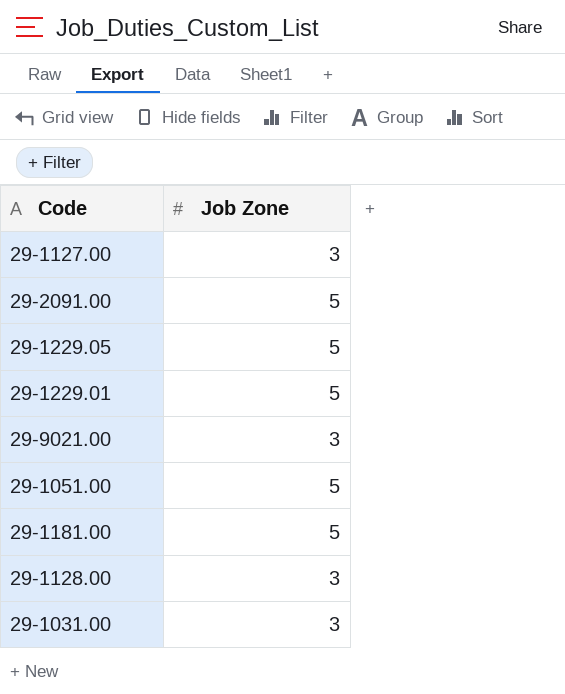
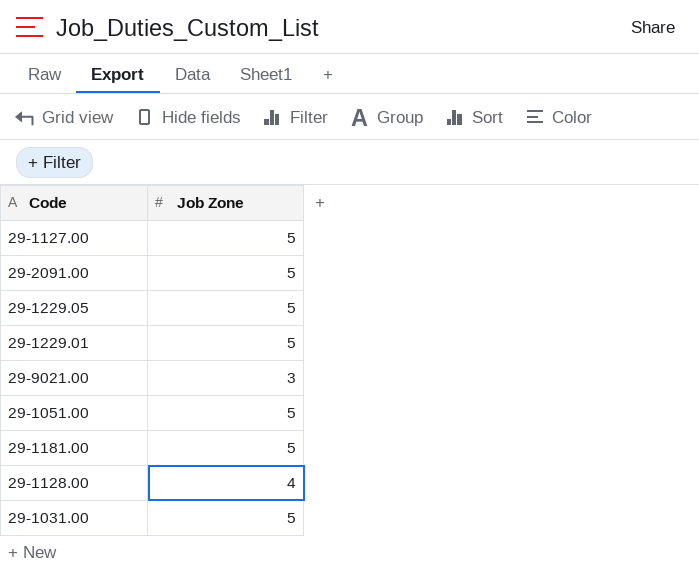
29-1127.00 | Job Zone: 3 -> 5
29-1128.00 | Job Zone: 3 -> 4
29-1031.00 | Job Zone: 3 -> 5

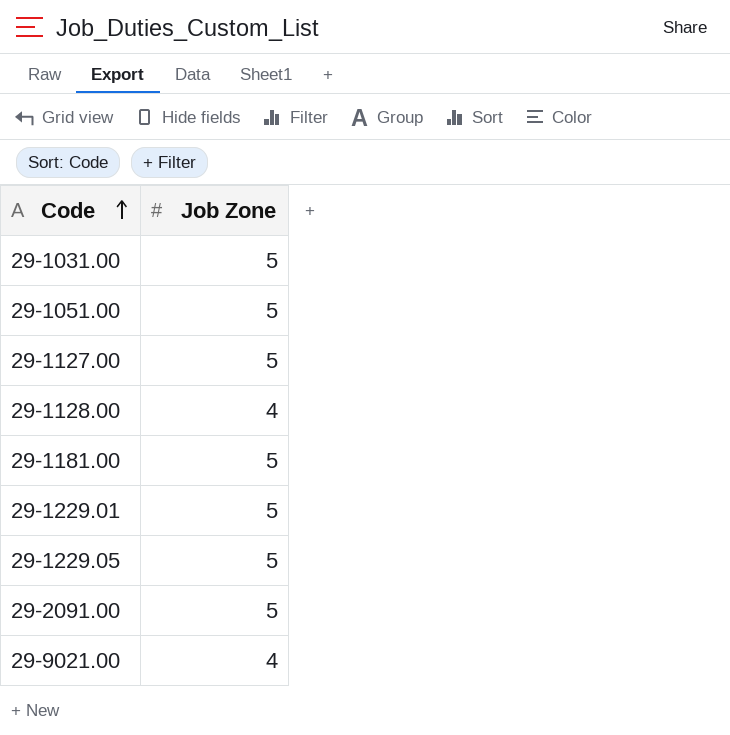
row order: none -> Code ascending
29-9021.00 | Job Zone: 3 -> 4

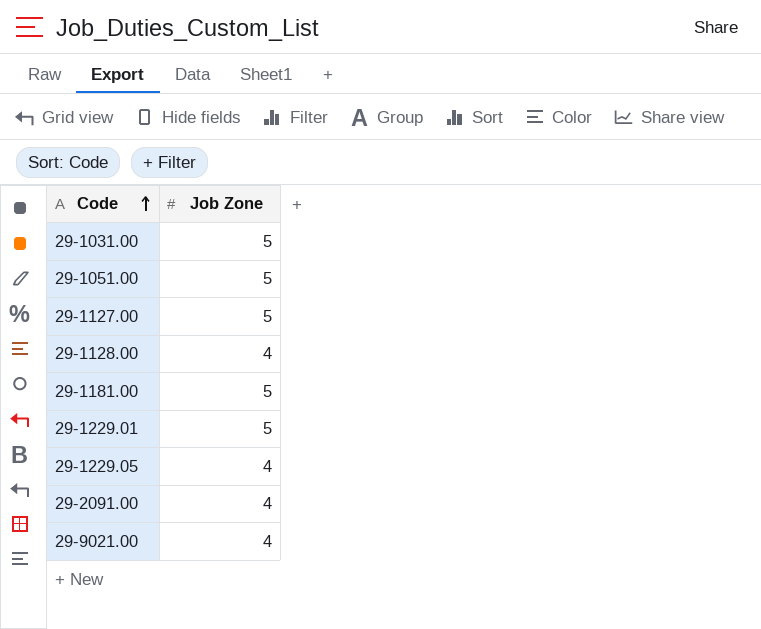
29-1229.05 | Job Zone: 5 -> 4
29-2091.00 | Job Zone: 5 -> 4

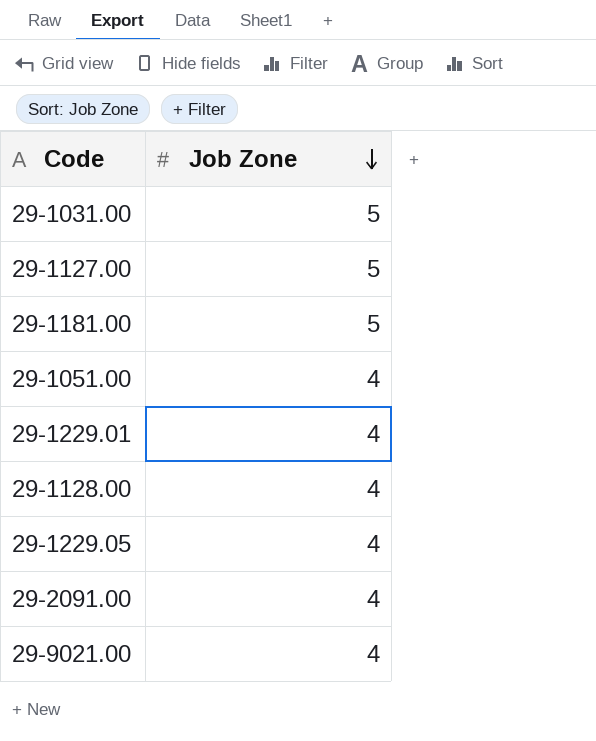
row order: Code ascending -> Job Zone descending
29-1051.00 | Job Zone: 5 -> 4
29-1229.01 | Job Zone: 5 -> 4

